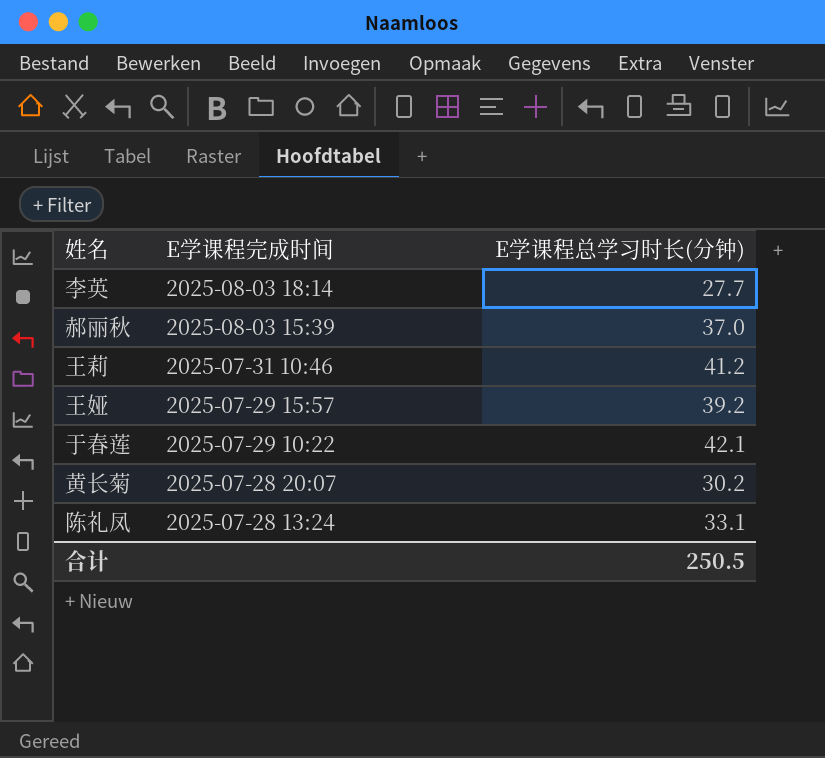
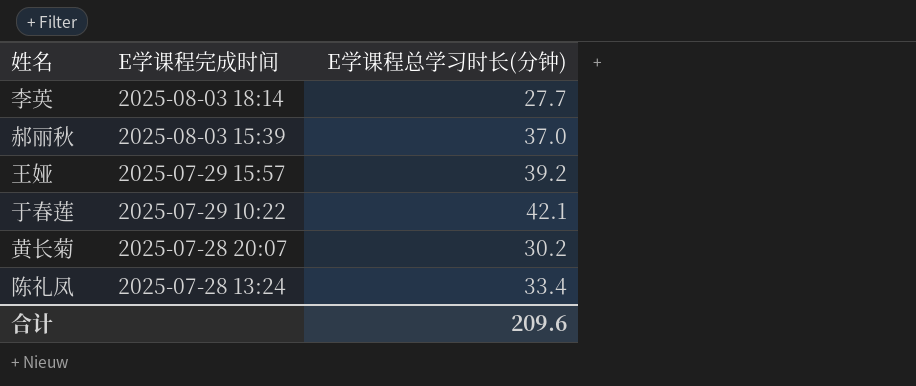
row 王莉: 2025-07-31 10:46 | 41.2 -> none
陈礼凤 | E学课程总学习时长(分钟): 33.1 -> 33.4
合计 | E学课程总学习时长(分钟): 250.5 -> 209.6

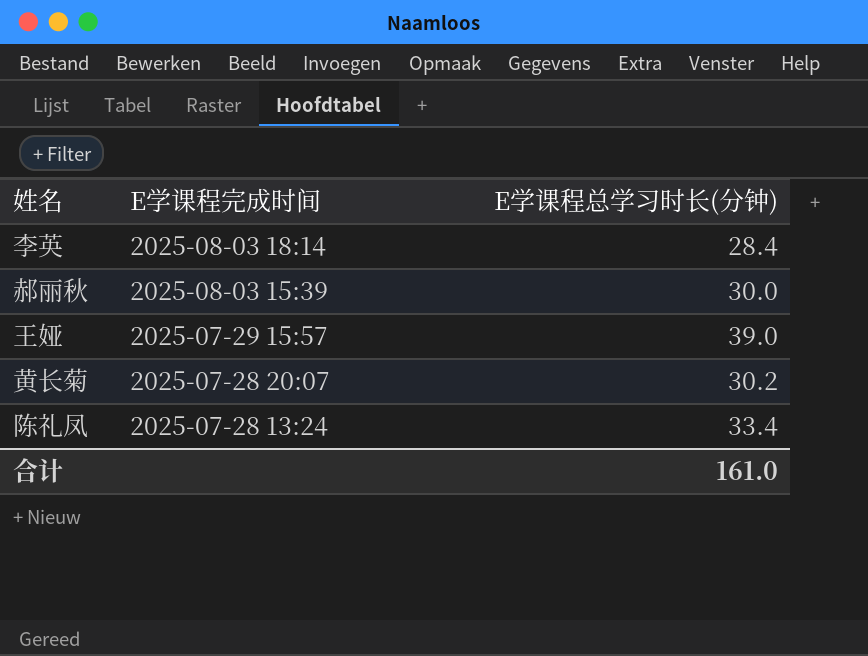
row 于春莲: 2025-07-29 10:22 | 42.1 -> none
李英 | E学课程总学习时长(分钟): 27.7 -> 28.4
郝丽秋 | E学课程总学习时长(分钟): 37.0 -> 30.0
王娅 | E学课程总学习时长(分钟): 39.2 -> 39.0
合计 | E学课程总学习时长(分钟): 209.6 -> 161.0

